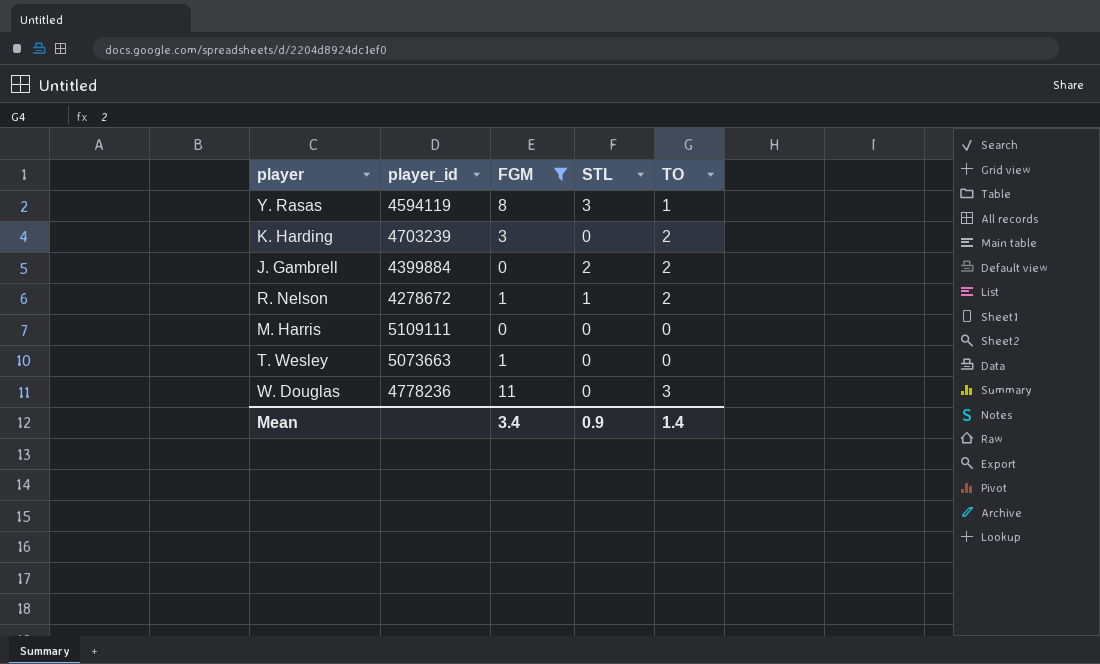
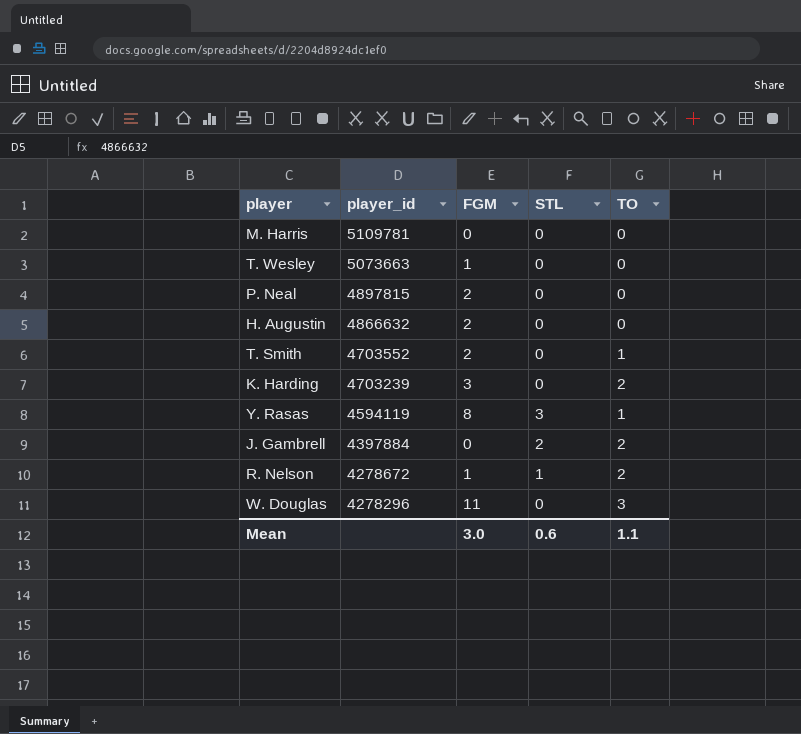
filter: FGM != 2 -> none
row order: none -> player_id descending
M. Harris | player_id: 5109111 -> 5109781
J. Gambrell | player_id: 4399884 -> 4397884
W. Douglas | player_id: 4778236 -> 4278296
Mean | FGM: 3.4 -> 3.0
Mean | STL: 0.9 -> 0.6
Mean | TO: 1.4 -> 1.1

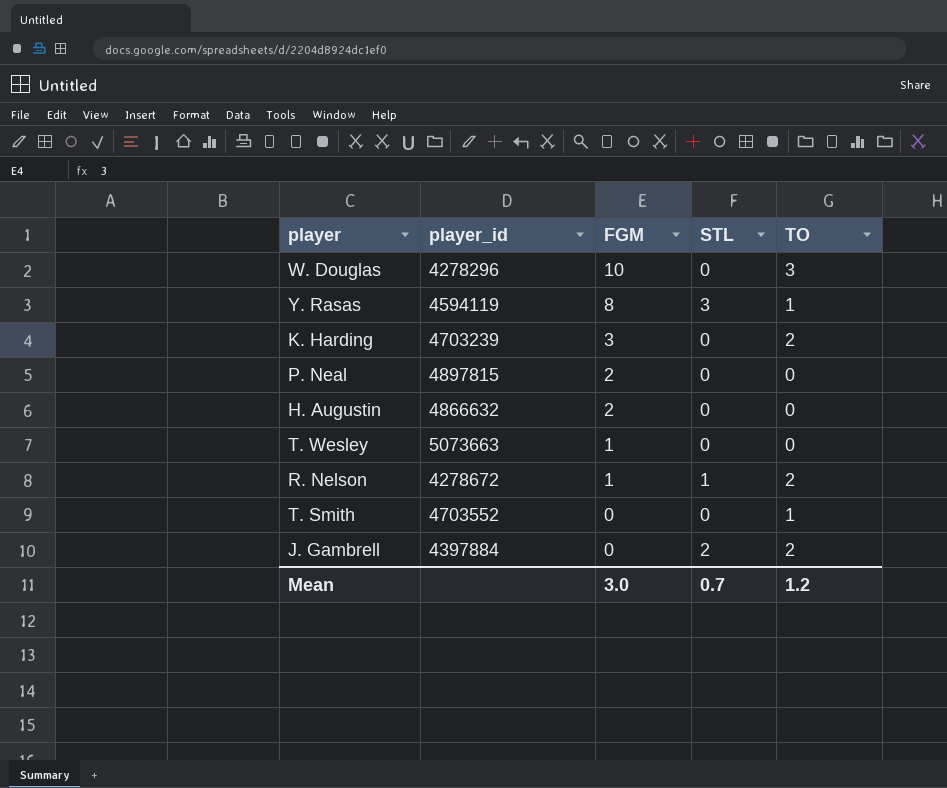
row order: player_id descending -> FGM descending
row M. Harris: 5109781 | 0 | 0 | 0 -> none
W. Douglas | FGM: 11 -> 10
T. Smith | FGM: 2 -> 0
Mean | STL: 0.6 -> 0.7
Mean | TO: 1.1 -> 1.2

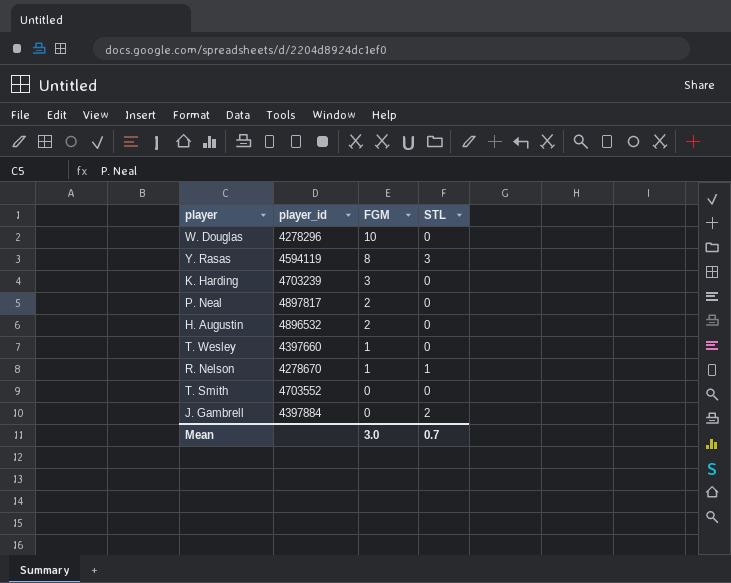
column TO | position: 5 -> none
P. Neal | player_id: 4897815 -> 4897817
H. Augustin | player_id: 4866632 -> 4896532
T. Wesley | player_id: 5073663 -> 4397660
R. Nelson | player_id: 4278672 -> 4278670

